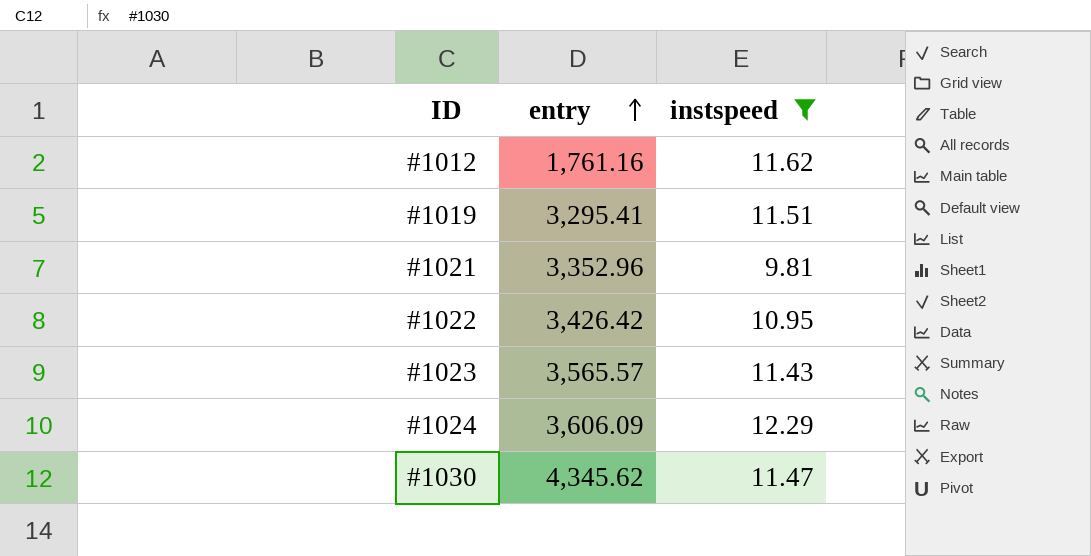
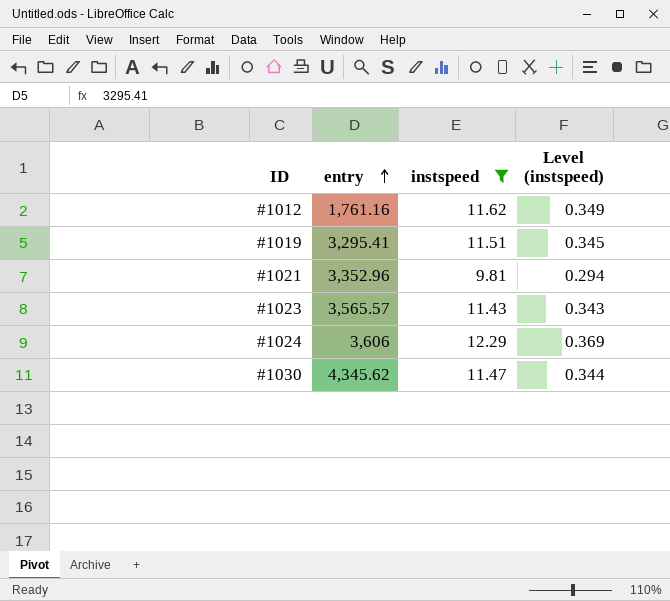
column Level (instspeed) | formula: none -> [instspeed] * 0.03
row #1022: 3,426.42 | 10.95 -> none
#1024 | entry: 3,606.09 -> 3,606

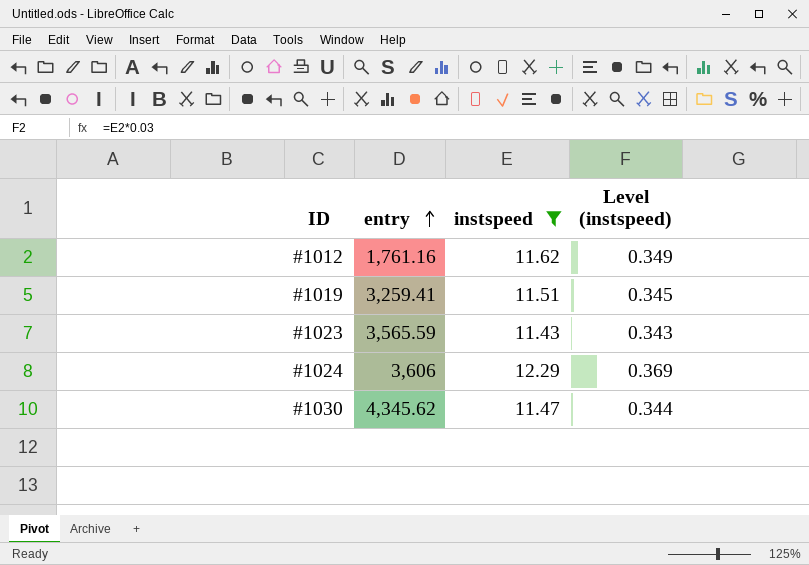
row #1021: 3,352.96 | 9.81 | 0.294 -> none
#1019 | entry: 3,295.41 -> 3,259.41
#1023 | entry: 3,565.57 -> 3,565.59

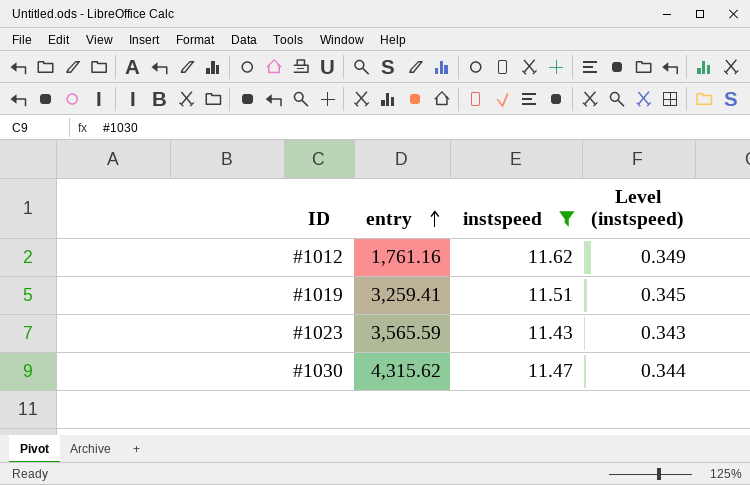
row #1024: 3,606 | 12.29 | 0.369 -> none
#1030 | entry: 4,345.62 -> 4,315.62

